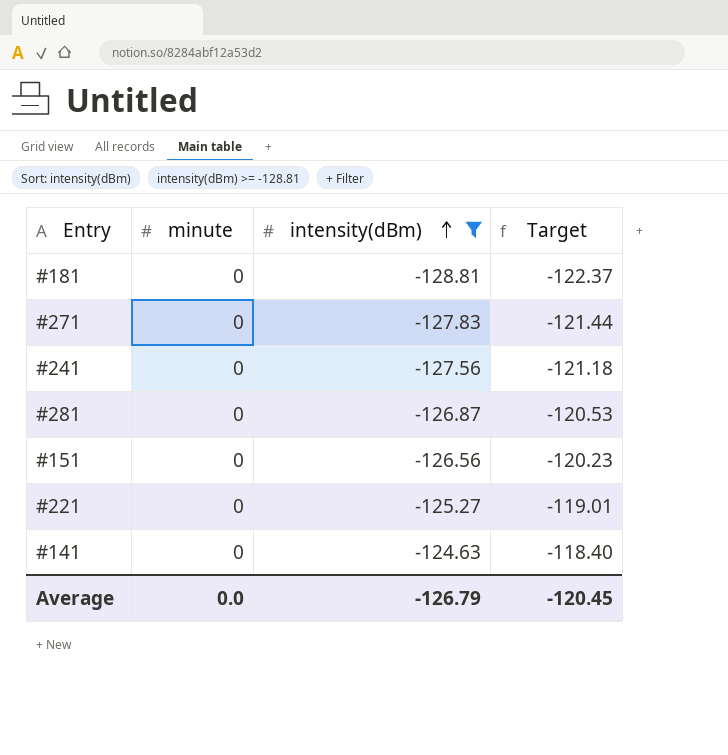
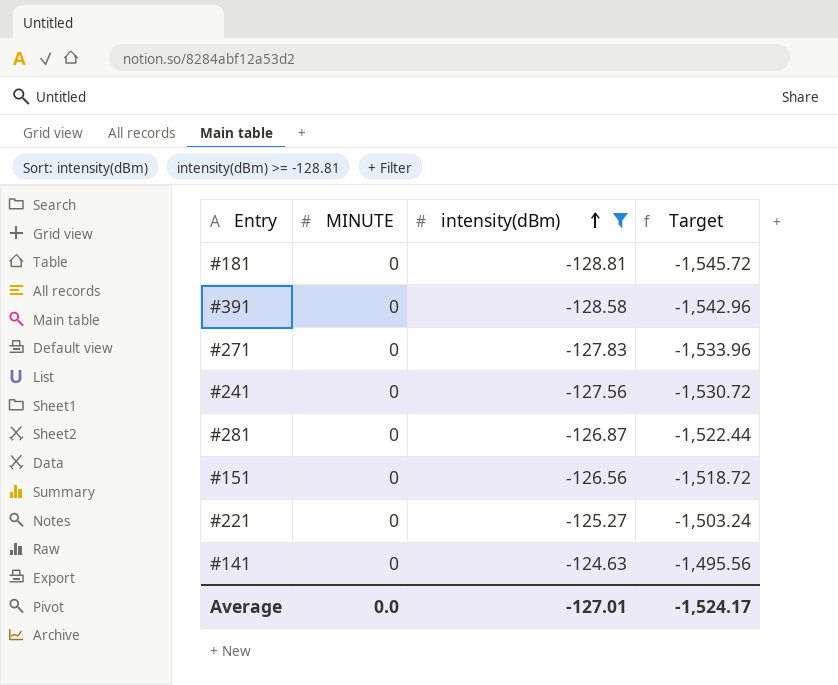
column name: minute -> MINUTE
column Target | formula: [intensity(dBm)] * 0.95 -> [intensity(dBm)] * 12
row #391: none -> 0 | -128.58 | -1,542.96
Average | intensity(dBm): -126.79 -> -127.01
Average | Target: -120.45 -> -1,524.17

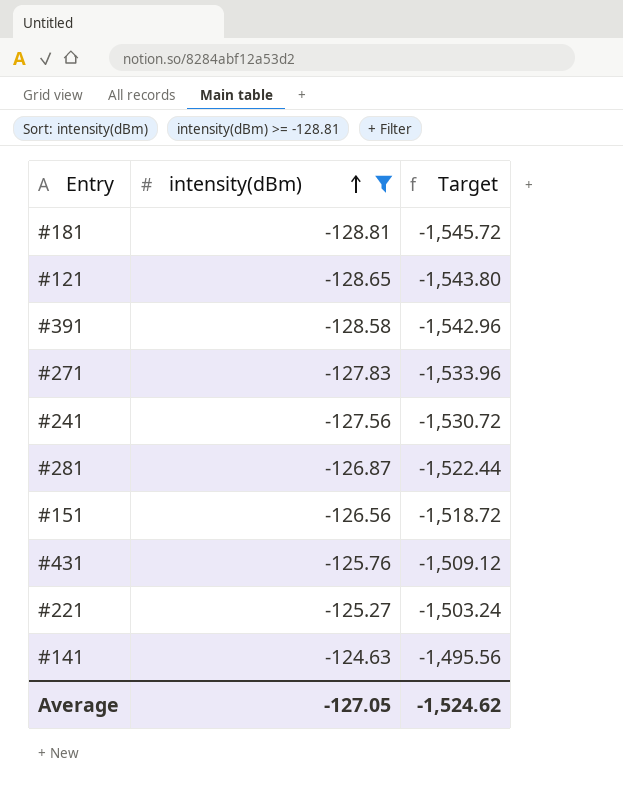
column MINUTE | position: 2 -> none
row #121: none -> -128.65 | -1,543.80
row #431: none -> -125.76 | -1,509.12
Average | intensity(dBm): -127.01 -> -127.05
Average | Target: -1,524.17 -> -1,524.62

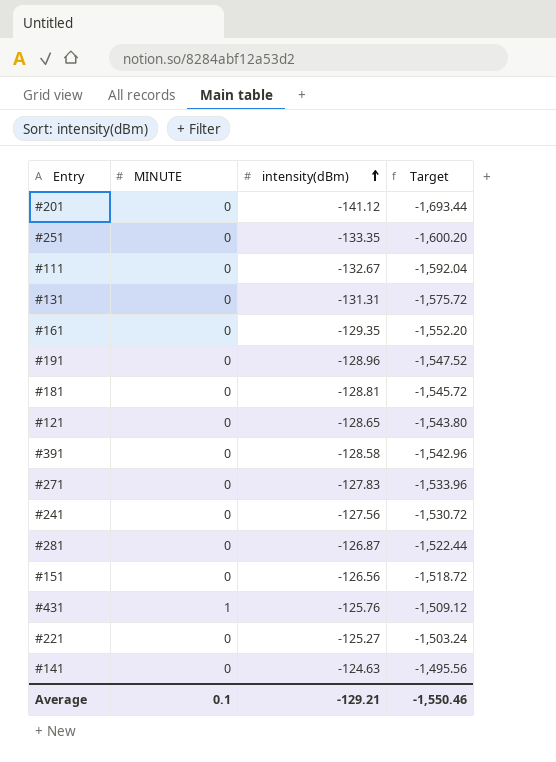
filter: intensity(dBm) >= -128.81 -> none
column MINUTE | position: none -> 2
Average | intensity(dBm): -127.05 -> -129.21
Average | Target: -1,524.62 -> -1,550.46

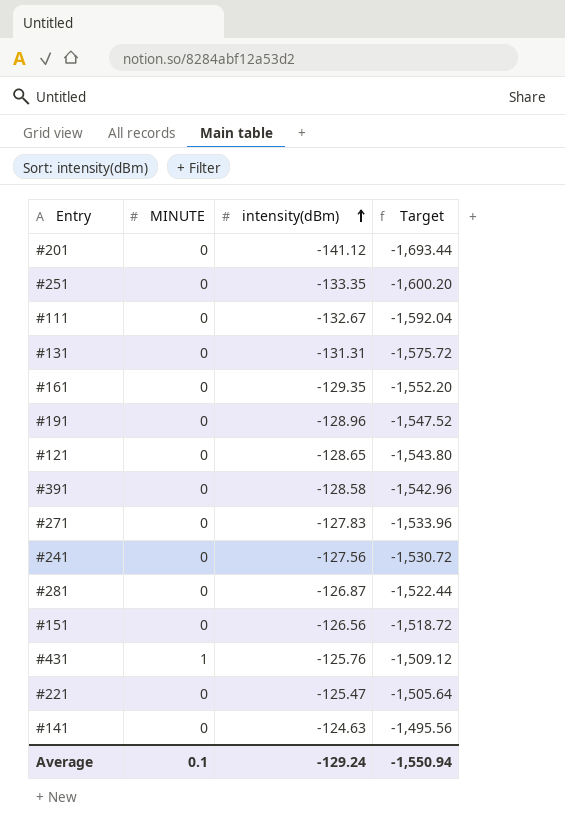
row #181: 0 | -128.81 | -1,545.72 -> none
#221 | intensity(dBm): -125.27 -> -125.47
#221 | Target: -1,503.24 -> -1,505.64
Average | intensity(dBm): -129.21 -> -129.24
Average | Target: -1,550.46 -> -1,550.94

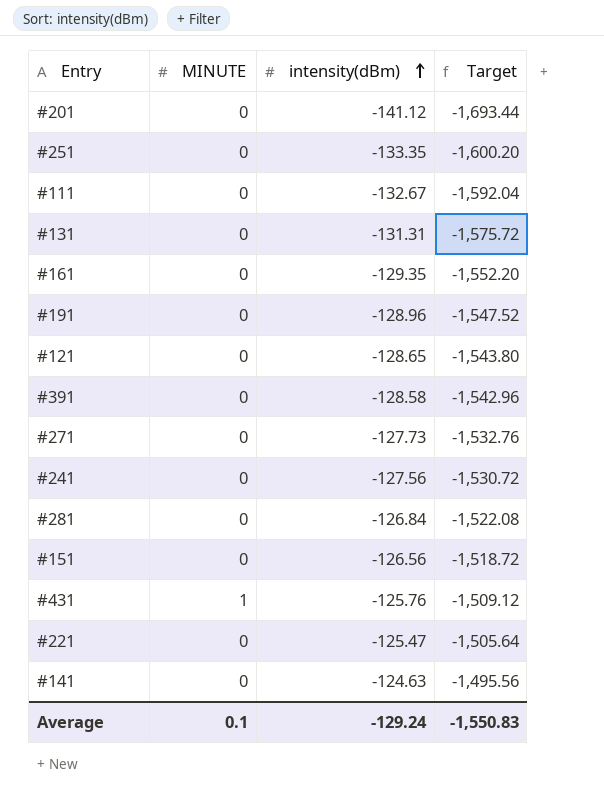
#271 | intensity(dBm): -127.83 -> -127.73
#271 | Target: -1,533.96 -> -1,532.76
#281 | intensity(dBm): -126.87 -> -126.84
#281 | Target: -1,522.44 -> -1,522.08
Average | Target: -1,550.94 -> -1,550.83

